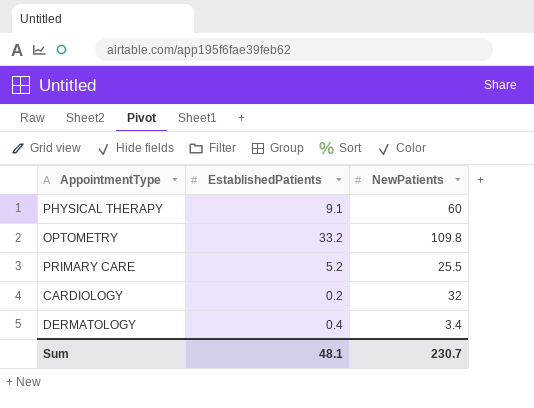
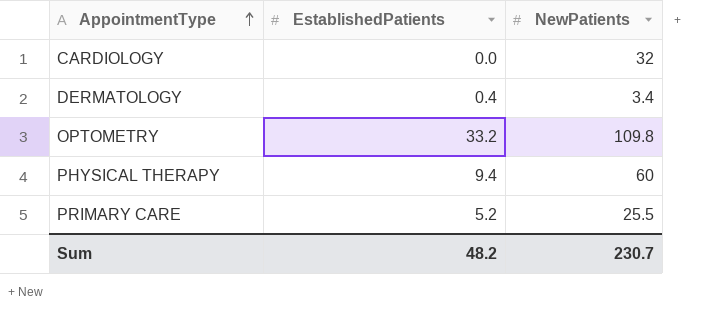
row order: none -> AppointmentType ascending
CARDIOLOGY | EstablishedPatients: 0.2 -> 0.0
PHYSICAL THERAPY | EstablishedPatients: 9.1 -> 9.4
Sum | EstablishedPatients: 48.1 -> 48.2

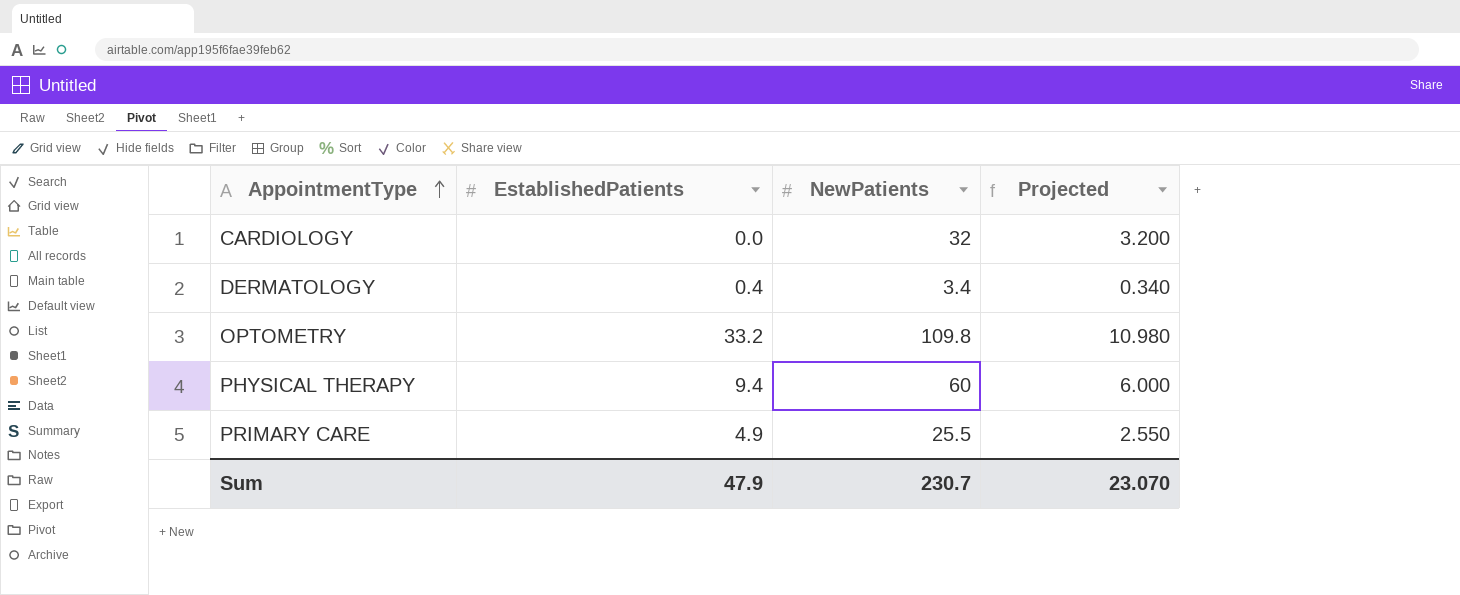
column Projected | formula: none -> [NewPatients] * 0.1
PRIMARY CARE | EstablishedPatients: 5.2 -> 4.9
Sum | EstablishedPatients: 48.2 -> 47.9

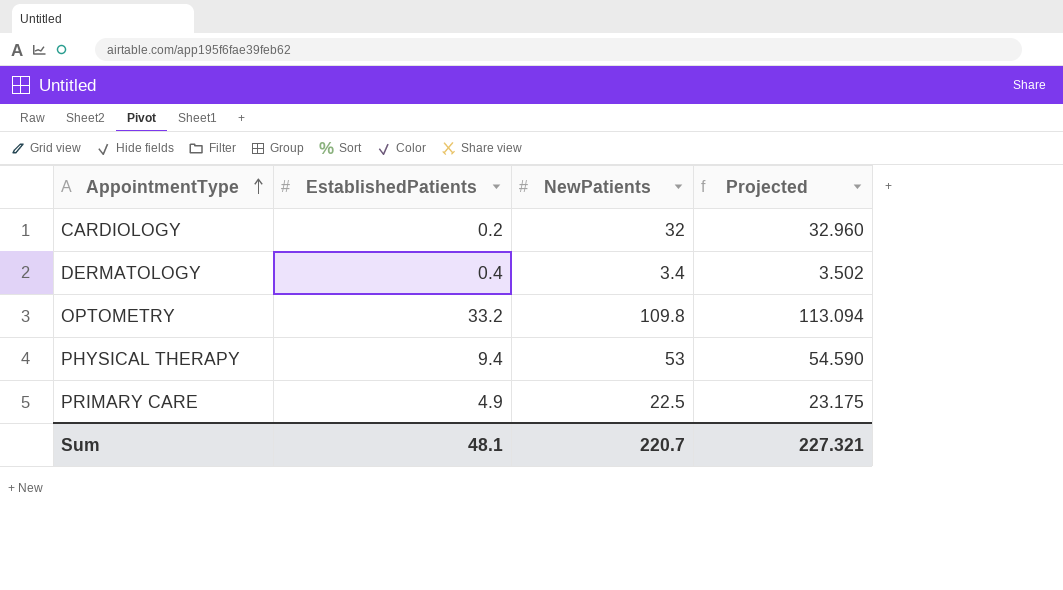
column Projected | formula: [NewPatients] * 0.1 -> [NewPatients] * 1.03
CARDIOLOGY | EstablishedPatients: 0.0 -> 0.2
PHYSICAL THERAPY | NewPatients: 60 -> 53
PRIMARY CARE | NewPatients: 25.5 -> 22.5
Sum | EstablishedPatients: 47.9 -> 48.1
Sum | NewPatients: 230.7 -> 220.7
Sum | Projected: 23.070 -> 227.321

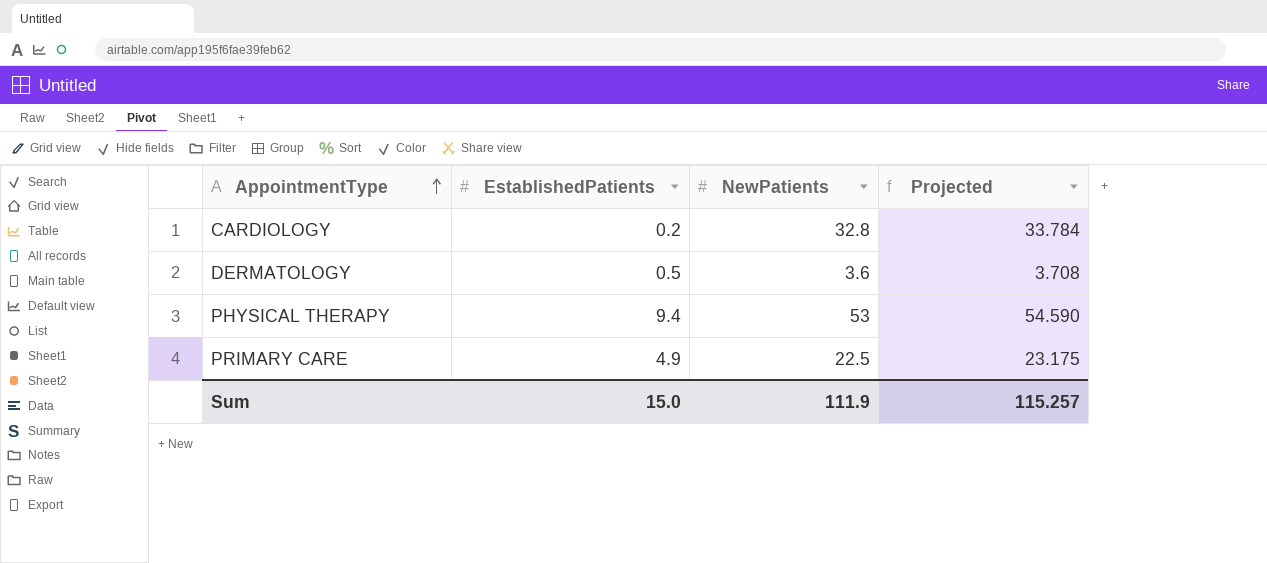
row OPTOMETRY: 33.2 | 109.8 | 113.094 -> none
CARDIOLOGY | NewPatients: 32 -> 32.8
CARDIOLOGY | Projected: 32.960 -> 33.784
DERMATOLOGY | EstablishedPatients: 0.4 -> 0.5
DERMATOLOGY | NewPatients: 3.4 -> 3.6
DERMATOLOGY | Projected: 3.502 -> 3.708
Sum | EstablishedPatients: 48.1 -> 15.0
Sum | NewPatients: 220.7 -> 111.9
Sum | Projected: 227.321 -> 115.257

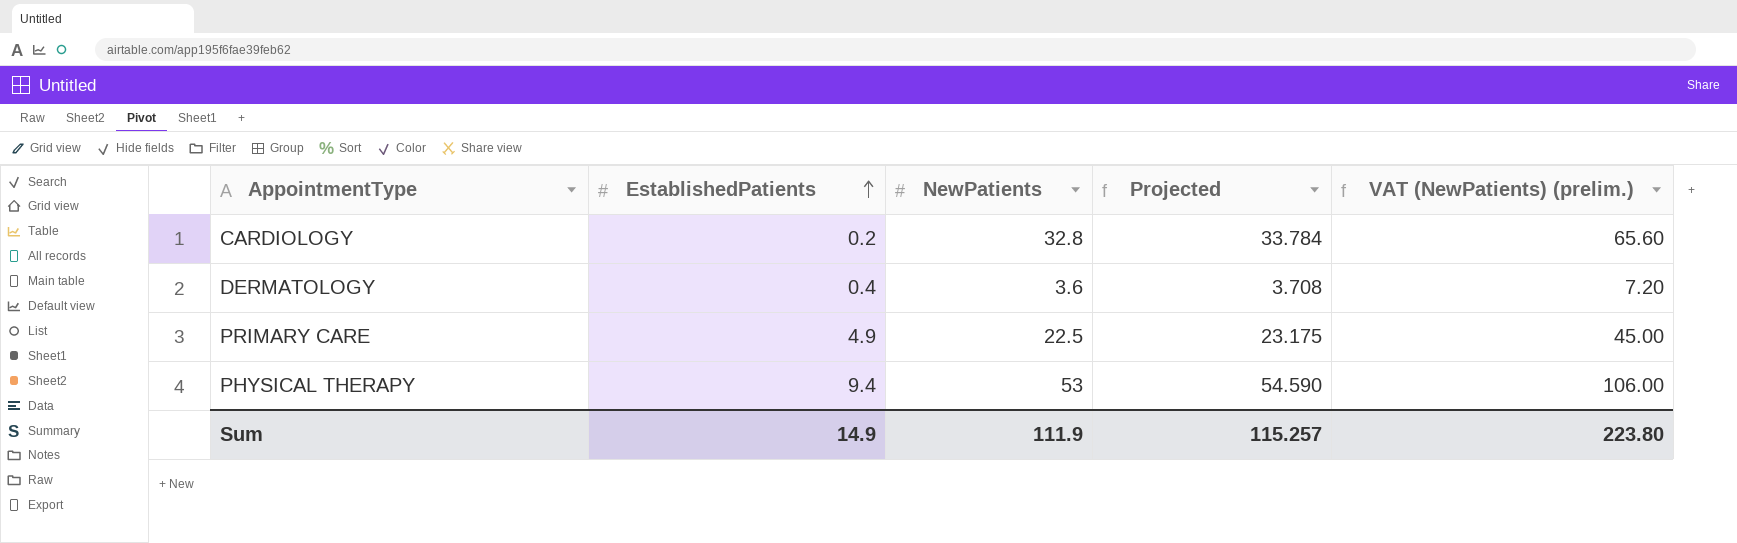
row order: AppointmentType ascending -> EstablishedPatients ascending
column VAT (NewPatients) (prelim.) | formula: none -> [NewPatients] * 2
DERMATOLOGY | EstablishedPatients: 0.5 -> 0.4
Sum | EstablishedPatients: 15.0 -> 14.9

